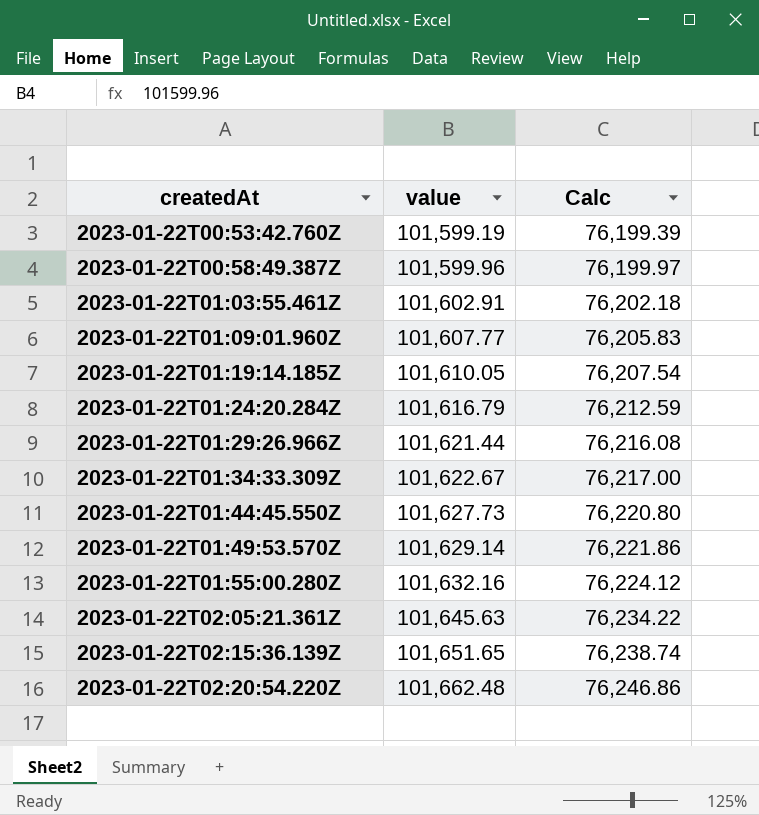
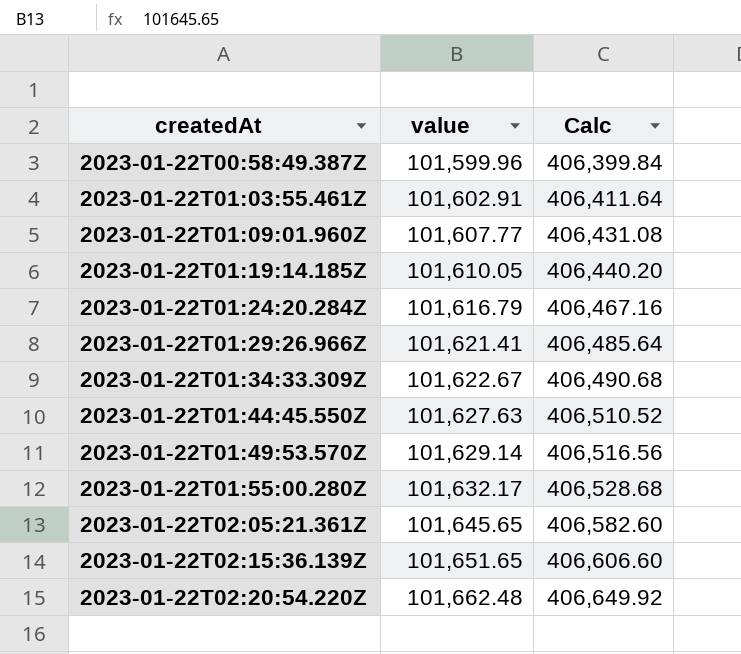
column Calc | formula: [value] * 0.75 -> [value] * 4
row 2023-01-22T00:53:42.760Z: 101,599.19 | 76,199.39 -> none
2023-01-22T01:29:26.966Z | value: 101,621.44 -> 101,621.41
2023-01-22T01:44:45.550Z | value: 101,627.73 -> 101,627.63
2023-01-22T01:55:00.280Z | value: 101,632.16 -> 101,632.17
2023-01-22T02:05:21.361Z | value: 101,645.63 -> 101,645.65

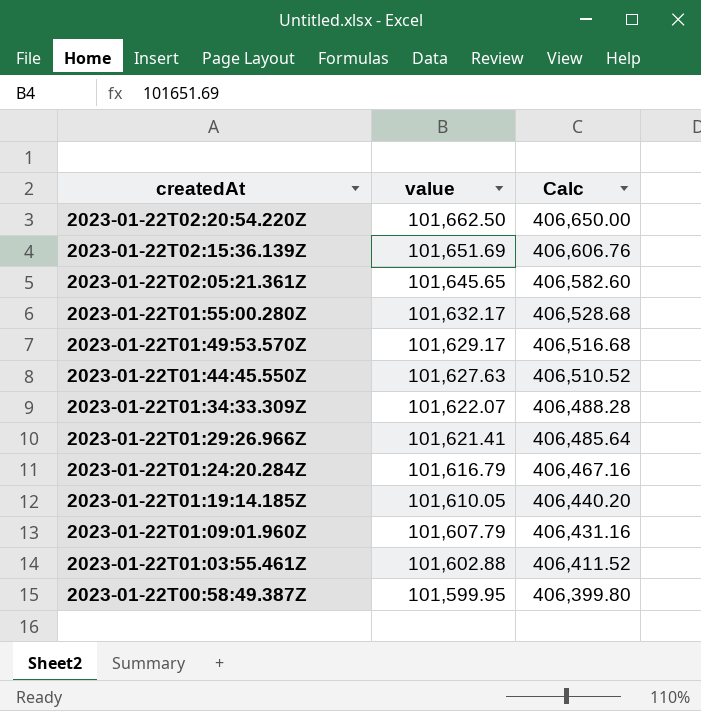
row order: createdAt ascending -> createdAt descending
2023-01-22T02:20:54.220Z | value: 101,662.48 -> 101,662.50
2023-01-22T02:20:54.220Z | Calc: 406,649.92 -> 406,650.00
2023-01-22T02:15:36.139Z | value: 101,651.65 -> 101,651.69
2023-01-22T02:15:36.139Z | Calc: 406,606.60 -> 406,606.76
2023-01-22T01:49:53.570Z | value: 101,629.14 -> 101,629.17
2023-01-22T01:49:53.570Z | Calc: 406,516.56 -> 406,516.68
2023-01-22T01:34:33.309Z | value: 101,622.67 -> 101,622.07
2023-01-22T01:34:33.309Z | Calc: 406,490.68 -> 406,488.28
2023-01-22T01:09:01.960Z | value: 101,607.77 -> 101,607.79
2023-01-22T01:09:01.960Z | Calc: 406,431.08 -> 406,431.16
2023-01-22T01:03:55.461Z | value: 101,602.91 -> 101,602.88
2023-01-22T01:03:55.461Z | Calc: 406,411.64 -> 406,411.52
2023-01-22T00:58:49.387Z | value: 101,599.96 -> 101,599.95
2023-01-22T00:58:49.387Z | Calc: 406,399.84 -> 406,399.80

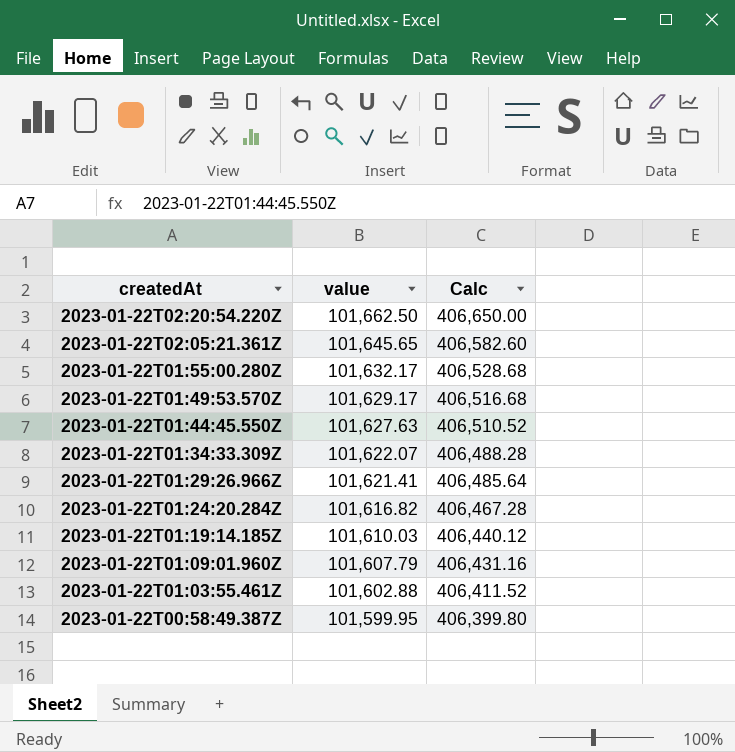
row 2023-01-22T02:15:36.139Z: 101,651.69 | 406,606.76 -> none
2023-01-22T01:24:20.284Z | value: 101,616.79 -> 101,616.82
2023-01-22T01:24:20.284Z | Calc: 406,467.16 -> 406,467.28
2023-01-22T01:19:14.185Z | value: 101,610.05 -> 101,610.03
2023-01-22T01:19:14.185Z | Calc: 406,440.20 -> 406,440.12

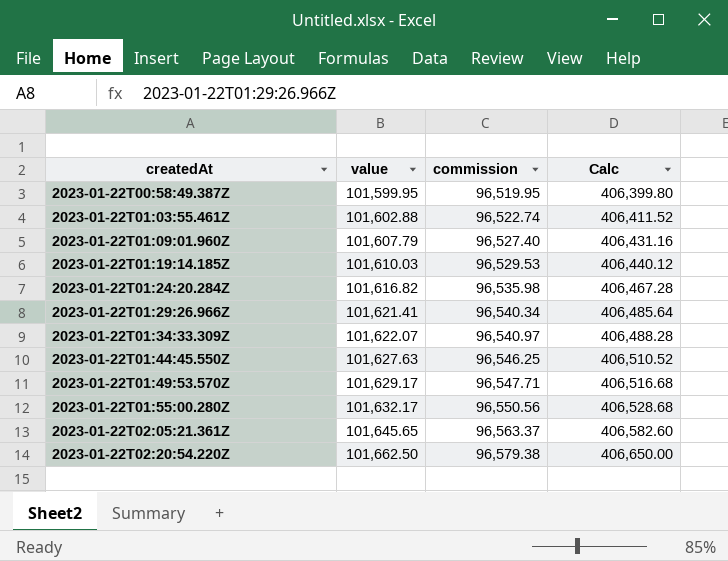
row order: createdAt descending -> createdAt ascending
column commission | formula: none -> [value] * 0.95

